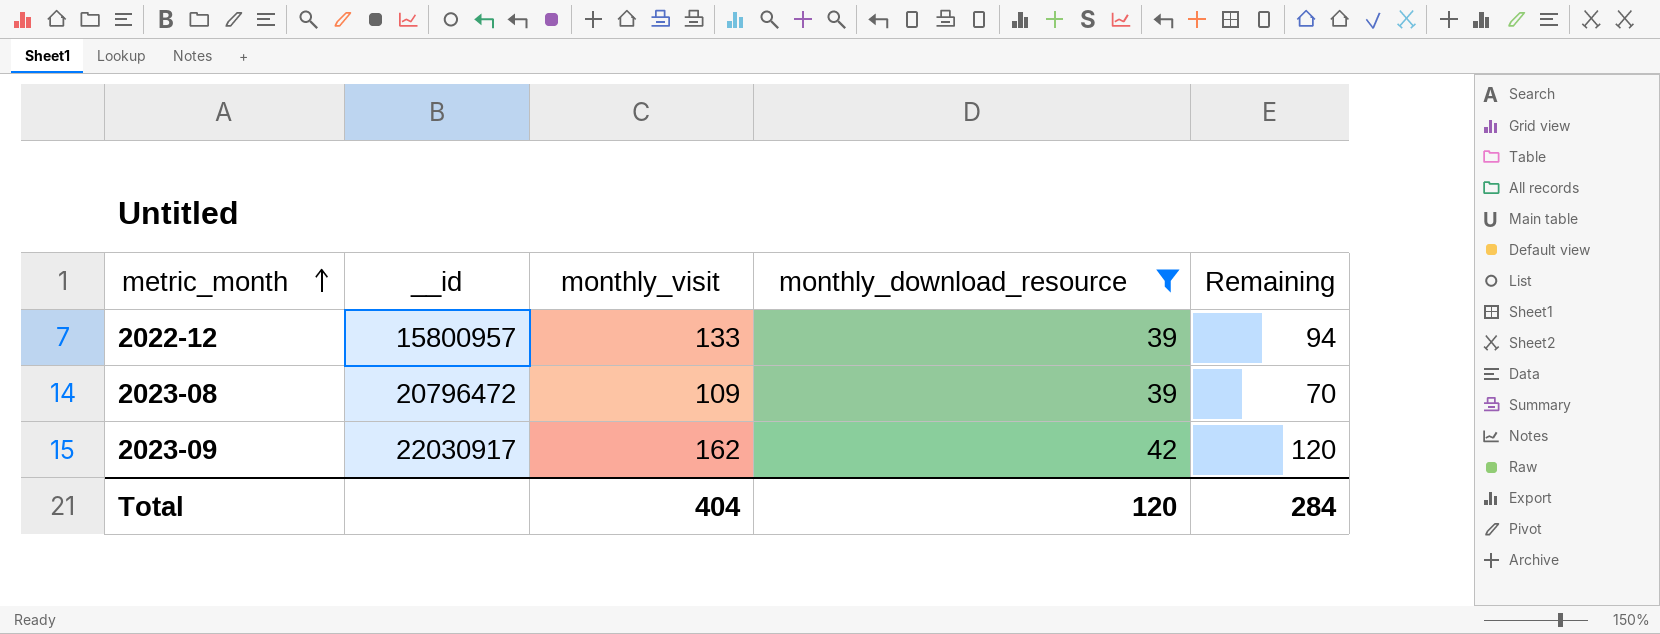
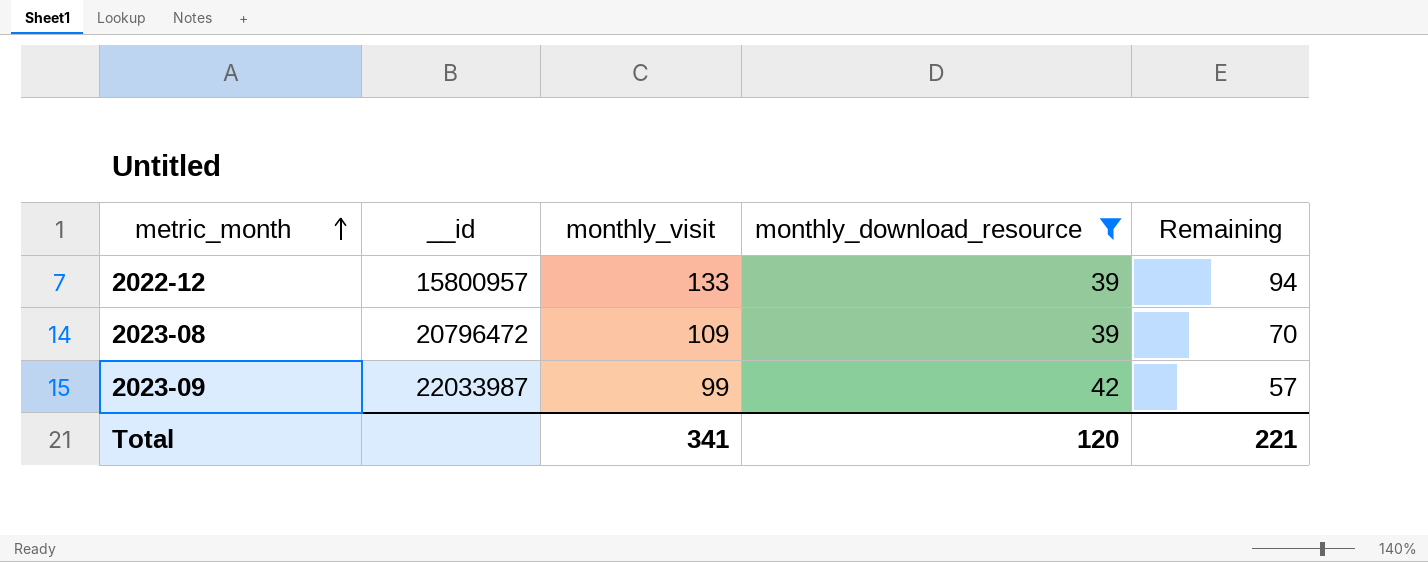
2023-09 | __id: 22030917 -> 22033987
2023-09 | monthly_visit: 162 -> 99
2023-09 | Remaining: 120 -> 57
Total | monthly_visit: 404 -> 341
Total | Remaining: 284 -> 221

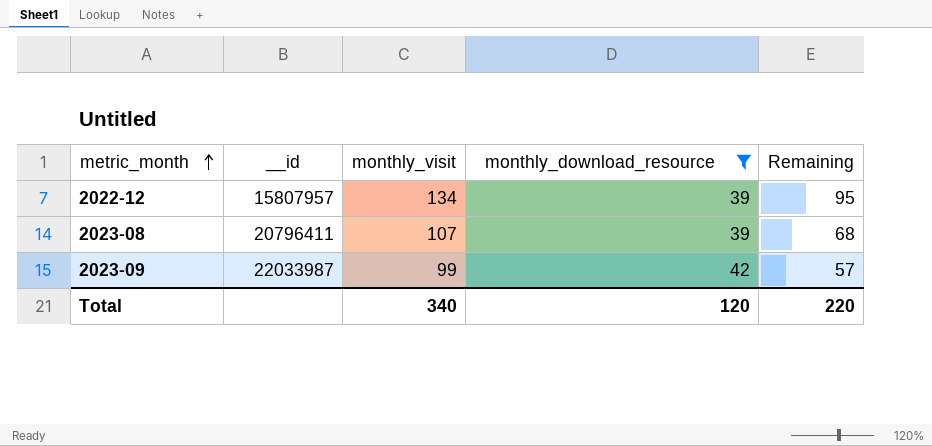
2022-12 | __id: 15800957 -> 15807957
2022-12 | monthly_visit: 133 -> 134
2022-12 | Remaining: 94 -> 95
2023-08 | __id: 20796472 -> 20796411
2023-08 | monthly_visit: 109 -> 107
2023-08 | Remaining: 70 -> 68
Total | monthly_visit: 341 -> 340
Total | Remaining: 221 -> 220

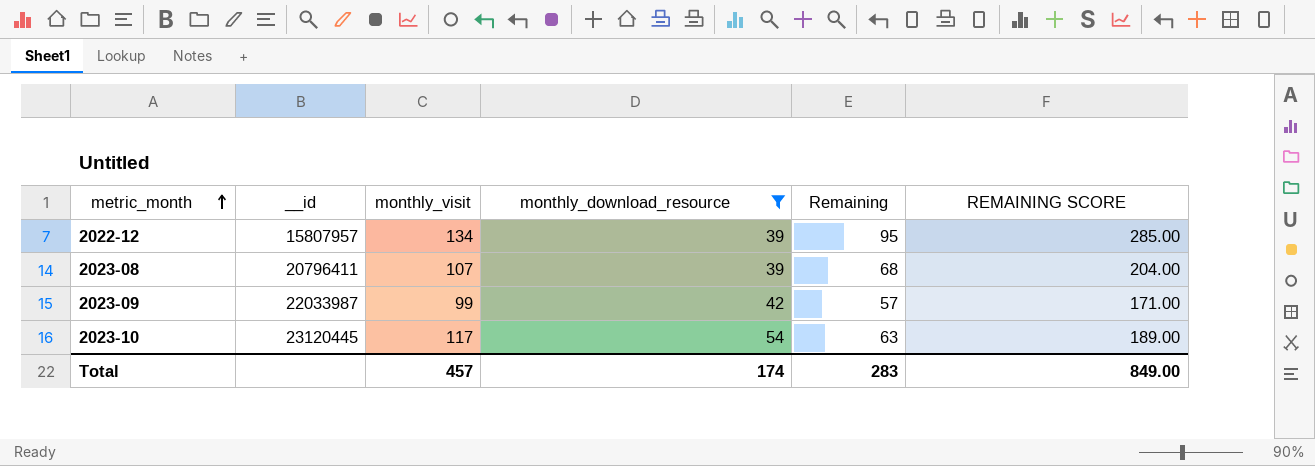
column REMAINING SCORE | formula: none -> [Remaining] * 3
row 2023-10: none -> 23120445 | 117 | 54 | 63 | 189.00
Total | monthly_visit: 340 -> 457
Total | monthly_download_resource: 120 -> 174
Total | Remaining: 220 -> 283

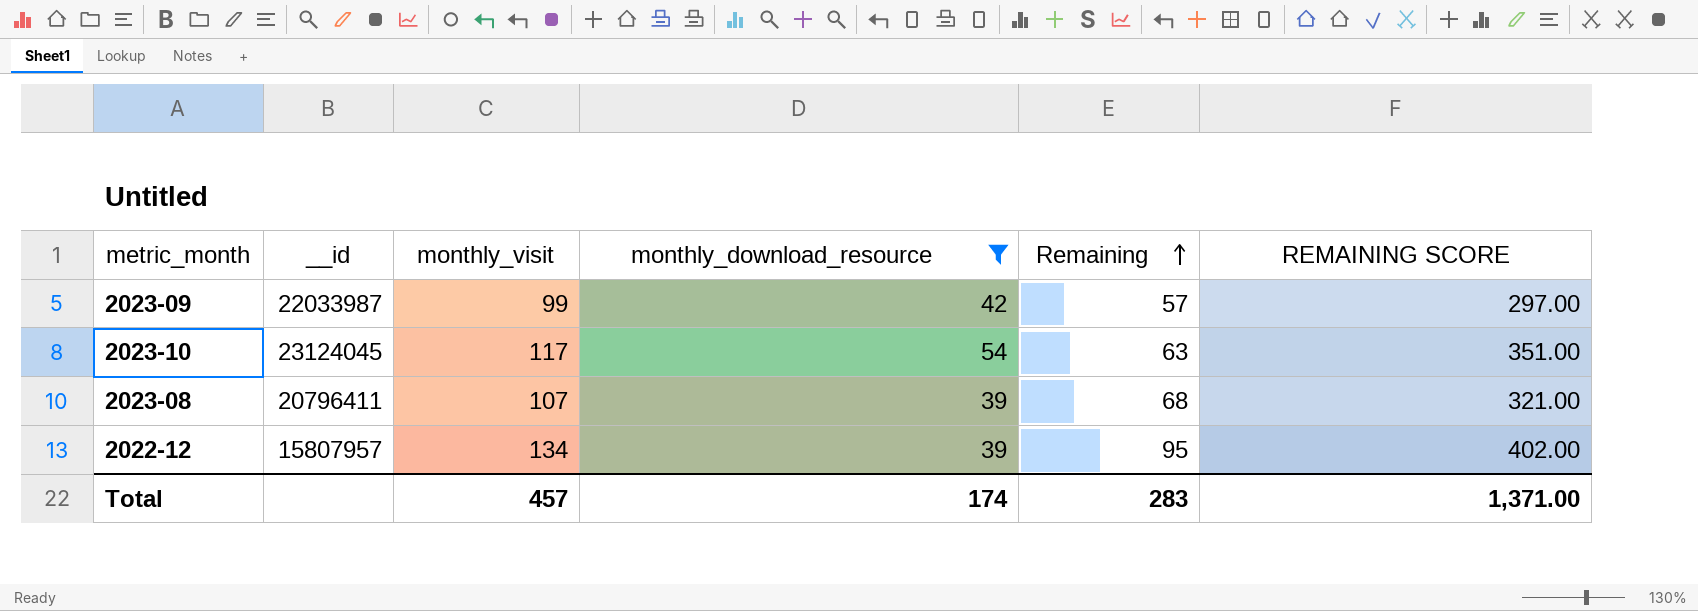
row order: metric_month ascending -> Remaining ascending
column REMAINING SCORE | formula: [Remaining] * 3 -> [monthly_visit] * 3
2023-10 | __id: 23120445 -> 23124045
Total | REMAINING SCORE: 849.00 -> 1,371.00

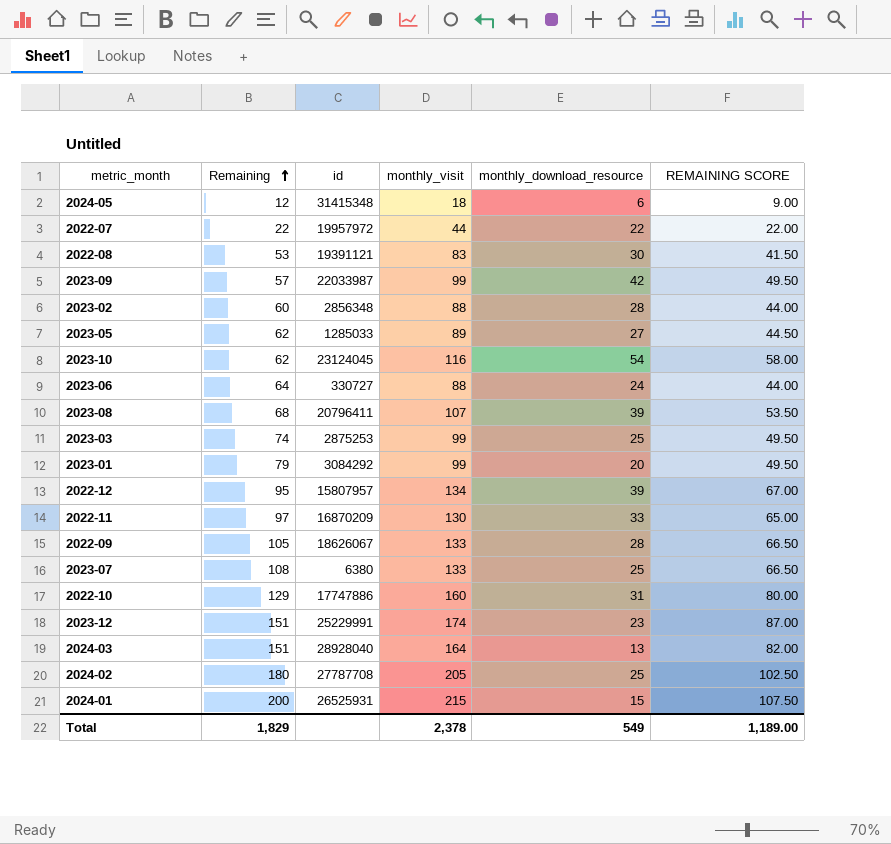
filter: monthly_download_resource >= 39 -> none
column Remaining | position: 5 -> 2
column name: __id -> id
column REMAINING SCORE | formula: [monthly_visit] * 3 -> [monthly_visit] * 0.5
2023-10 | Remaining: 63 -> 62
2023-10 | monthly_visit: 117 -> 116
Total | Remaining: 283 -> 1,829
Total | monthly_visit: 457 -> 2,378
Total | monthly_download_resource: 174 -> 549
Total | REMAINING SCORE: 1,371.00 -> 1,189.00

